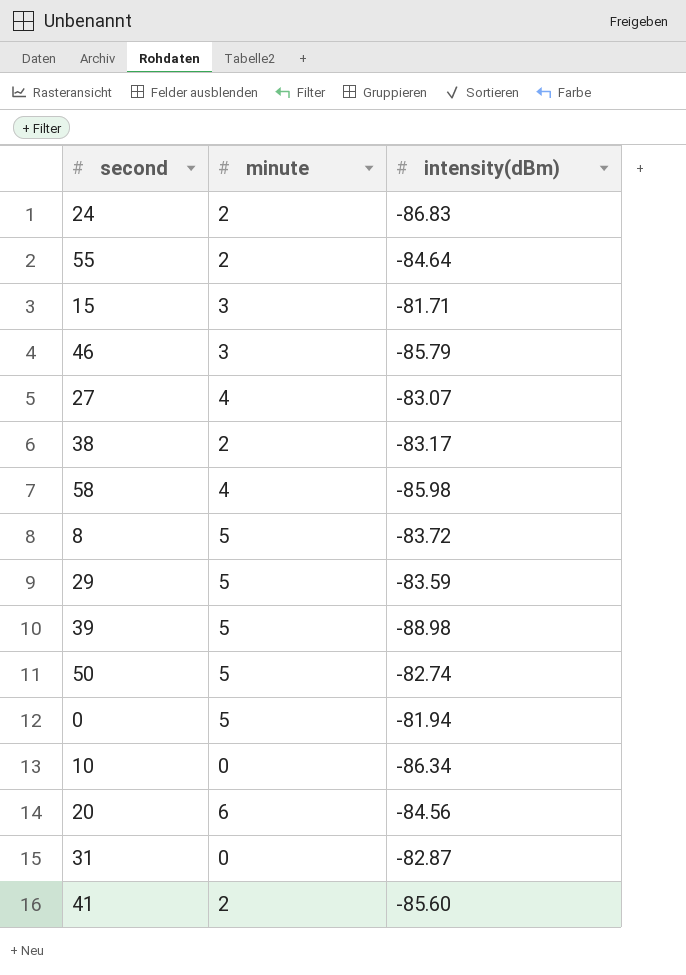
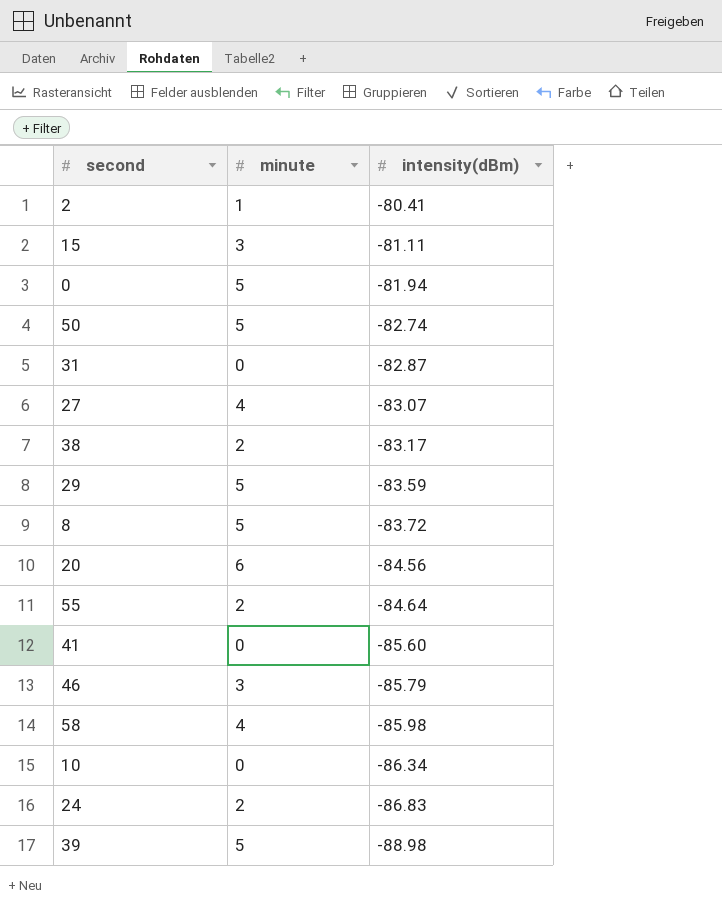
row order: none -> intensity(dBm) descending
row 2: none -> 1 | -80.41
15 | intensity(dBm): -81.71 -> -81.11
41 | minute: 2 -> 0

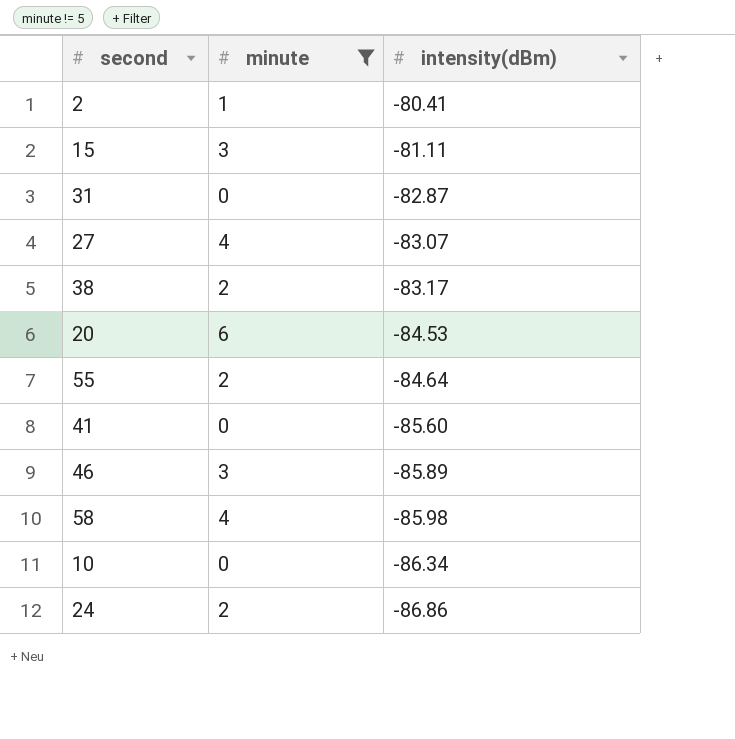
filter: none -> minute != 5
20 | intensity(dBm): -84.56 -> -84.53
46 | intensity(dBm): -85.79 -> -85.89
24 | intensity(dBm): -86.83 -> -86.86

